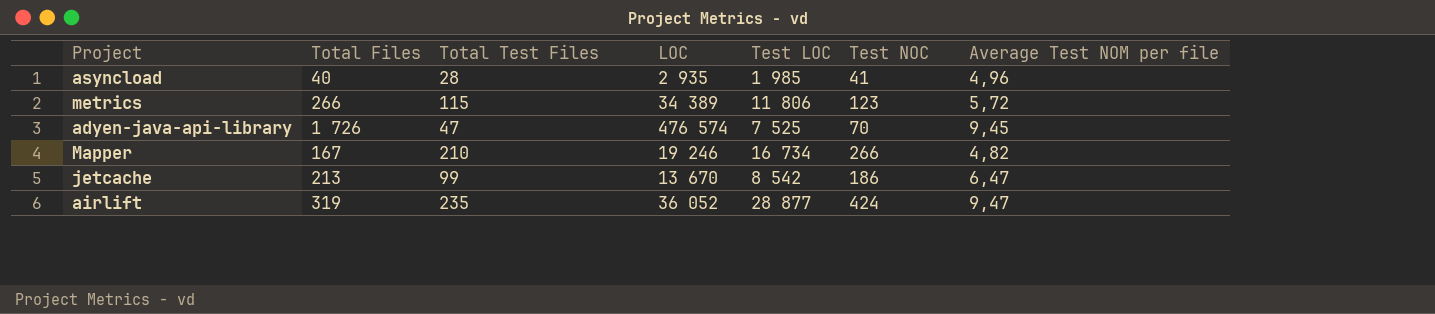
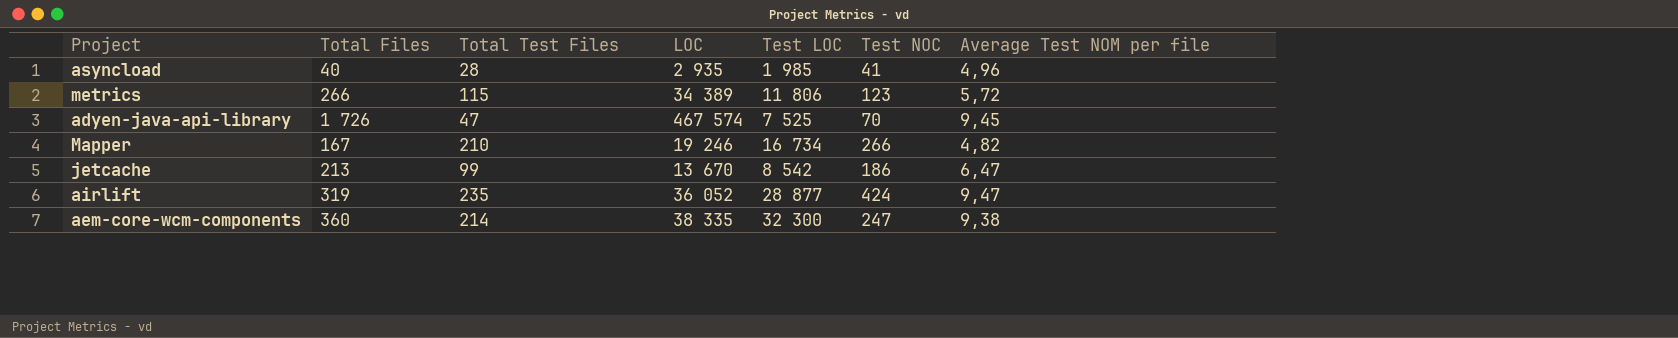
adyen-java-api-library | LOC: 476 574 -> 467 574
row aem-core-wcm-components: none -> 360 | 214 | 38 335 | 32 300 | 247 | 9,38

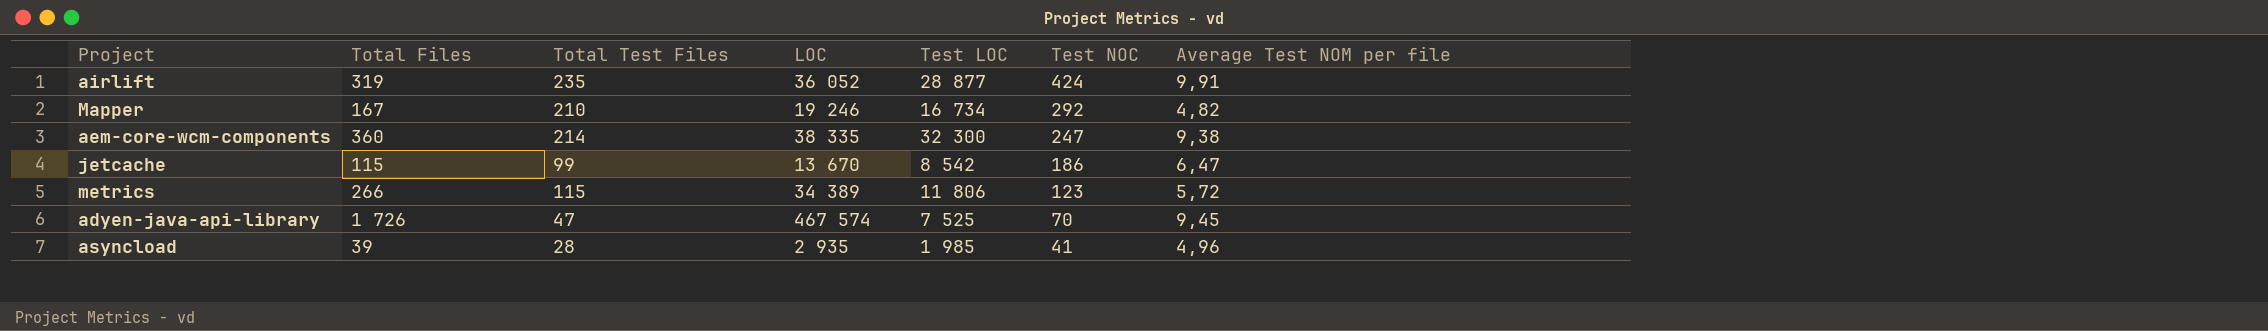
row order: none -> Test NOC descending
airlift | Average Test NOM per file: 9,47 -> 9,91
Mapper | Test NOC: 266 -> 292
jetcache | Total Files: 213 -> 115
asyncload | Total Files: 40 -> 39

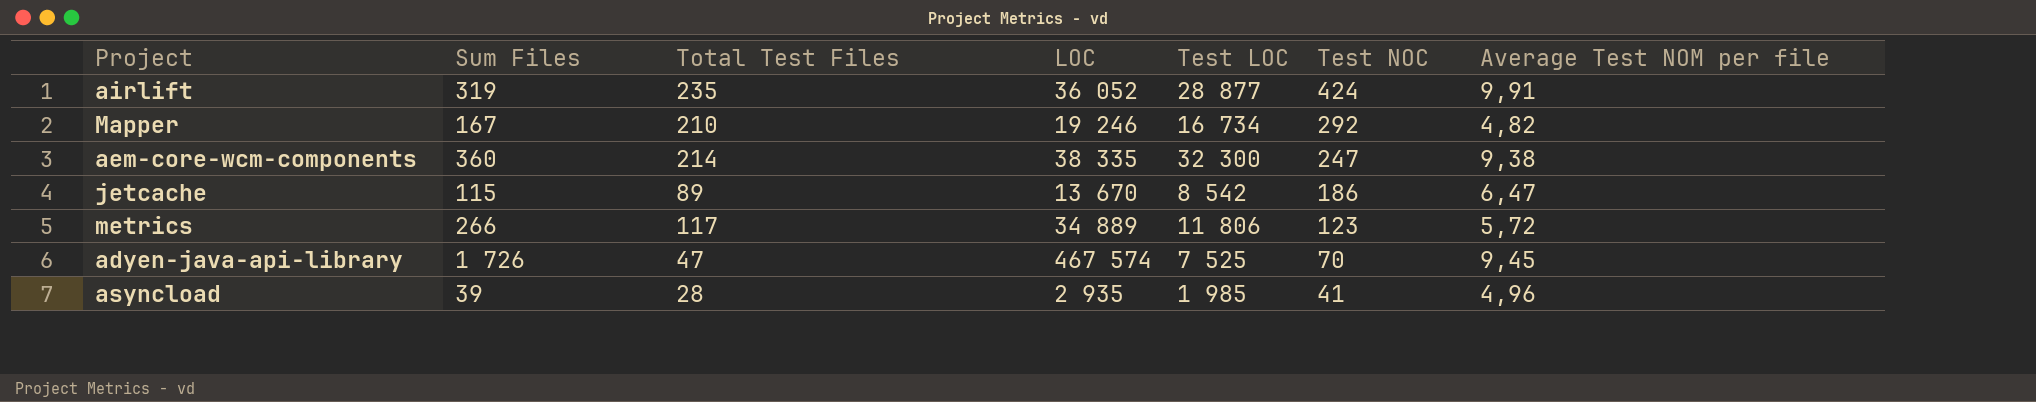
column name: Total Files -> Sum Files
jetcache | Total Test Files: 99 -> 89
metrics | Total Test Files: 115 -> 117
metrics | LOC: 34 389 -> 34 889

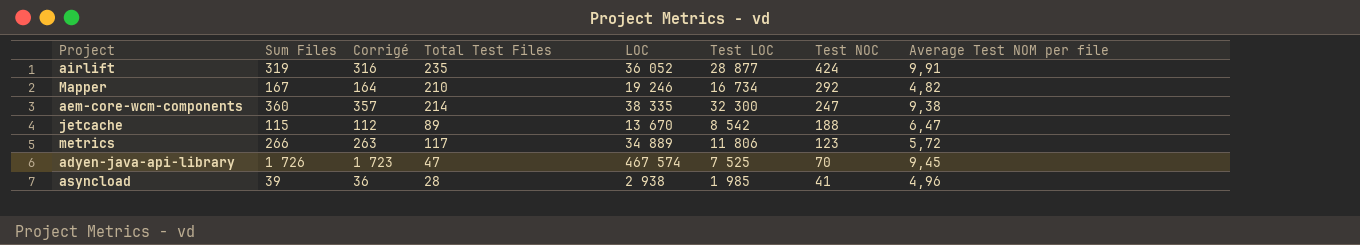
column Corrigé | formula: none -> [Sum Files] - 3
jetcache | Test NOC: 186 -> 188
asyncload | LOC: 2 935 -> 2 938

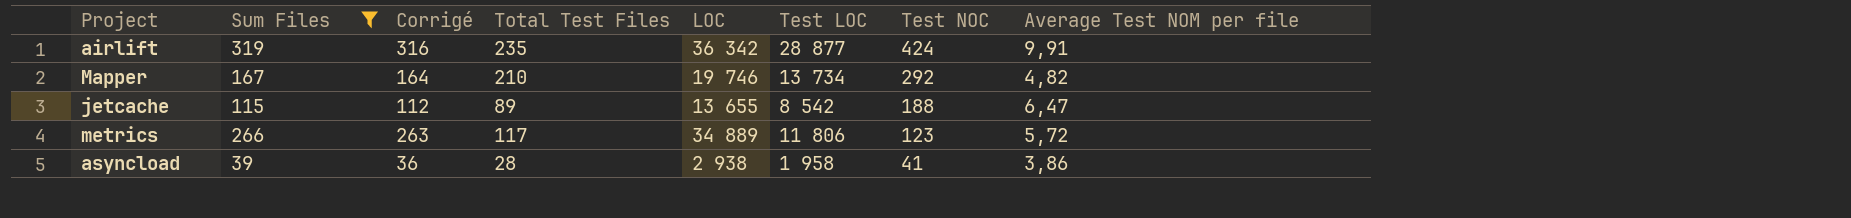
filter: none -> Sum Files <= 319
airlift | LOC: 36 052 -> 36 342
Mapper | LOC: 19 246 -> 19 746
Mapper | Test LOC: 16 734 -> 13 734
jetcache | LOC: 13 670 -> 13 655
asyncload | Test LOC: 1 985 -> 1 958
asyncload | Average Test NOM per file: 4,96 -> 3,86

